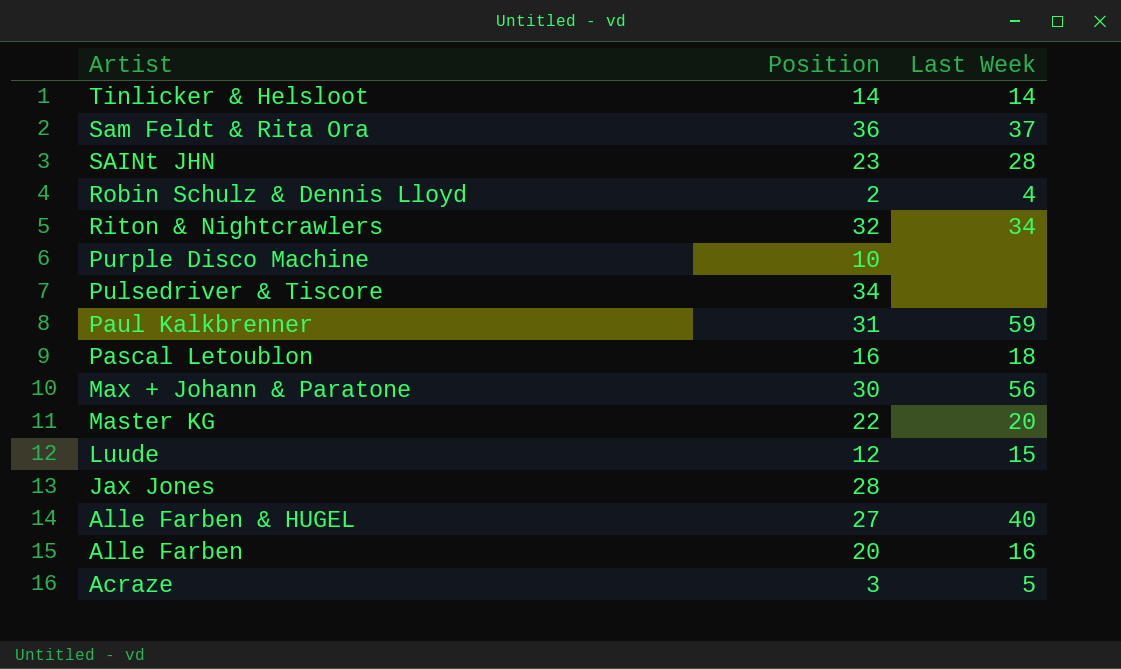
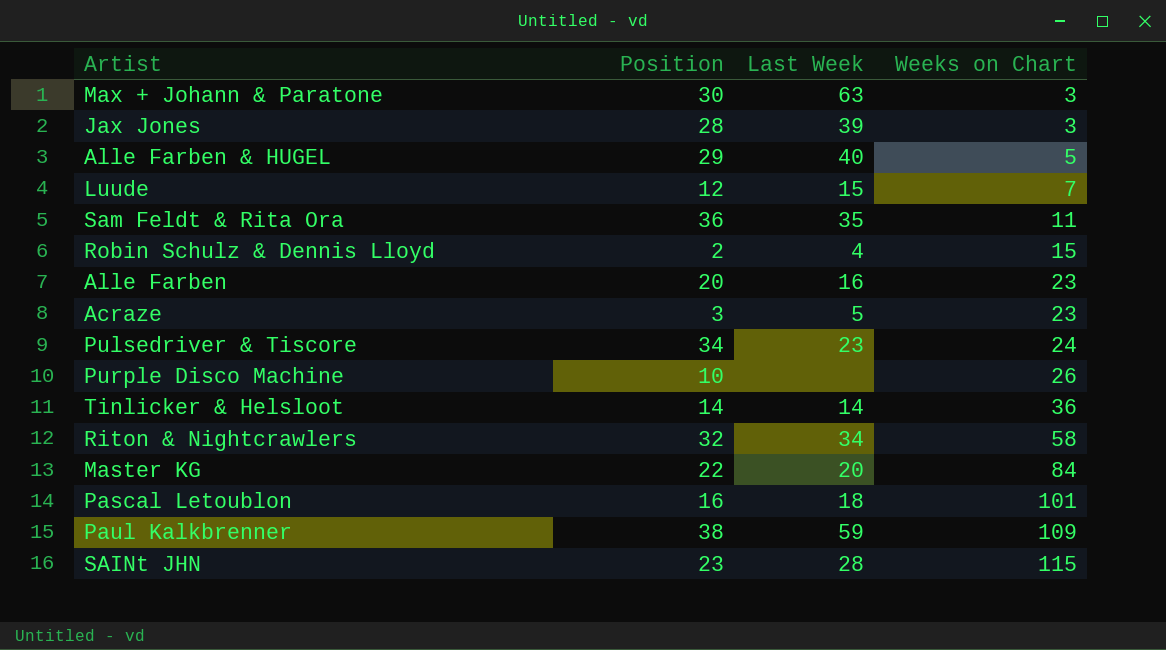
row order: Artist descending -> Weeks on Chart ascending
column Weeks on Chart | position: none -> 4
Max + Johann & Paratone | Last Week: 56 -> 63
Jax Jones | Last Week: none -> 39
Alle Farben & HUGEL | Position: 27 -> 29
Sam Feldt & Rita Ora | Last Week: 37 -> 35
Pulsedriver & Tiscore | Last Week: none -> 23
Paul Kalkbrenner | Position: 31 -> 38

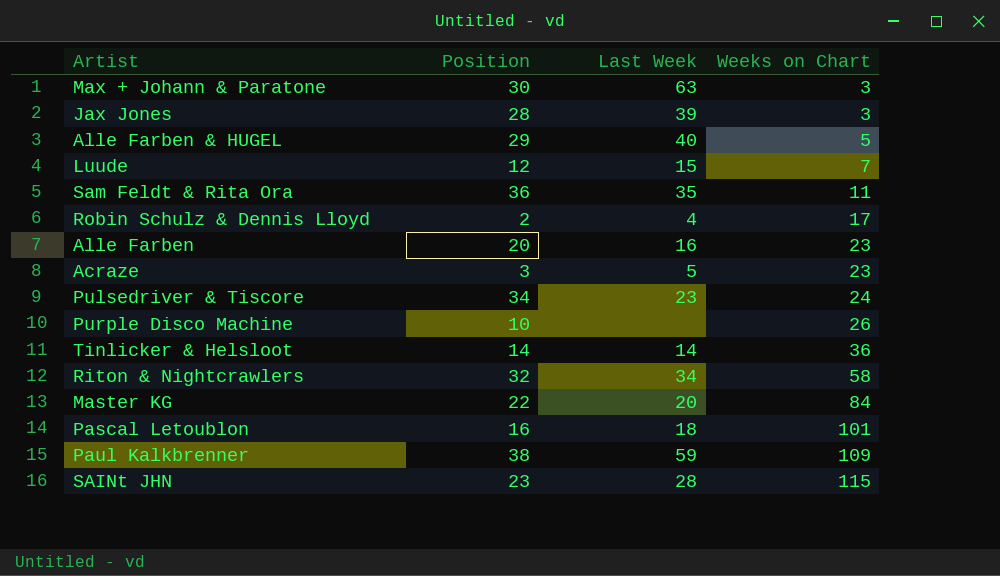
Robin Schulz & Dennis Lloyd | Weeks on Chart: 15 -> 17

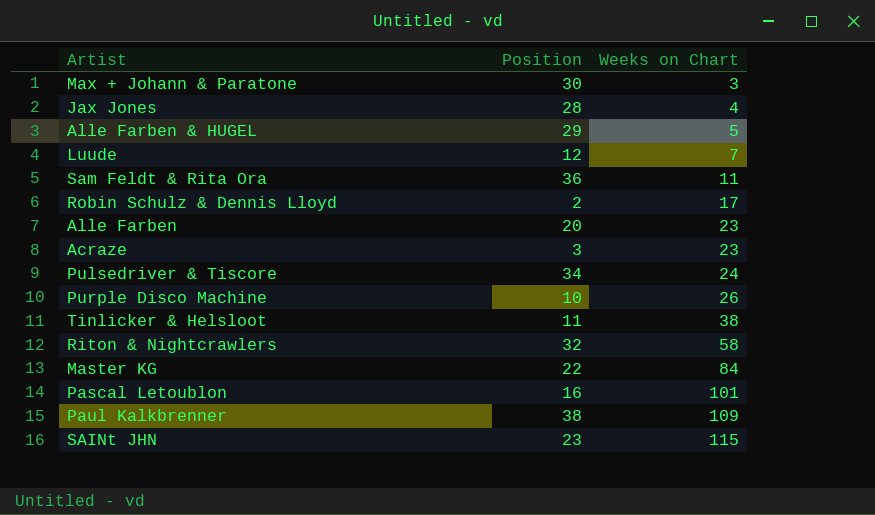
column Last Week | position: 3 -> none
Jax Jones | Weeks on Chart: 3 -> 4
Tinlicker & Helsloot | Position: 14 -> 11
Tinlicker & Helsloot | Weeks on Chart: 36 -> 38

